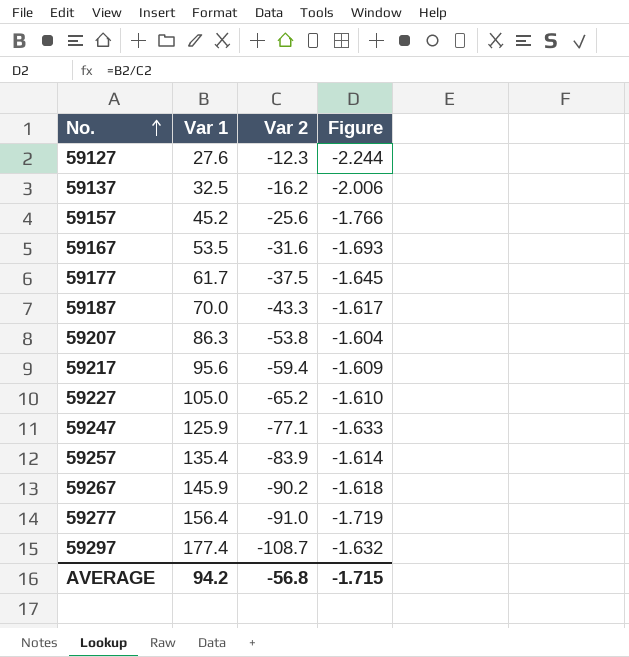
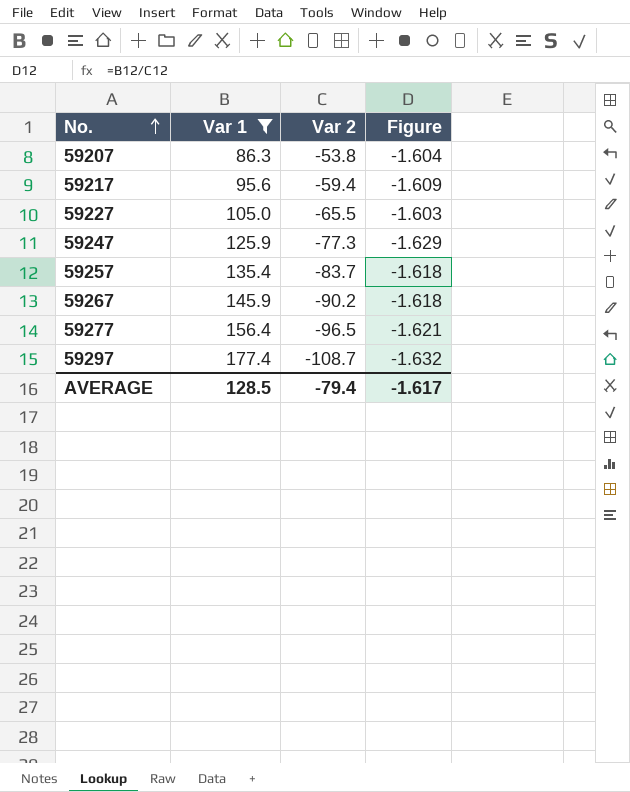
filter: none -> Var 1 >= 86.3
59227 | Var 2: -65.2 -> -65.5
59227 | Figure: -1.610 -> -1.603
59247 | Var 2: -77.1 -> -77.3
59247 | Figure: -1.633 -> -1.629
59257 | Var 2: -83.9 -> -83.7
59257 | Figure: -1.614 -> -1.618
59277 | Var 2: -91.0 -> -96.5
59277 | Figure: -1.719 -> -1.621
AVERAGE | Var 1: 94.2 -> 128.5
AVERAGE | Var 2: -56.8 -> -79.4
AVERAGE | Figure: -1.715 -> -1.617

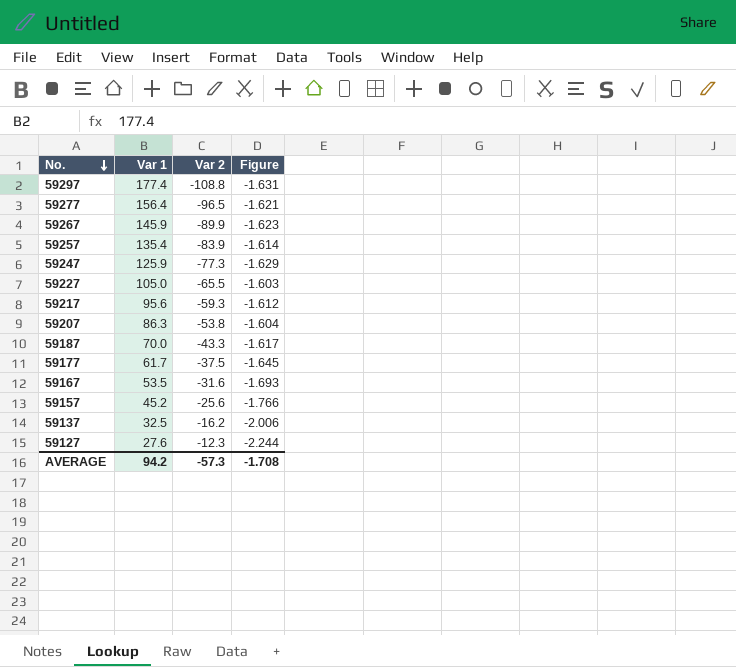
filter: Var 1 >= 86.3 -> none
row order: No. ascending -> No. descending
59297 | Var 2: -108.7 -> -108.8
59297 | Figure: -1.632 -> -1.631
59267 | Var 2: -90.2 -> -89.9
59267 | Figure: -1.618 -> -1.623
59257 | Var 2: -83.7 -> -83.9
59257 | Figure: -1.618 -> -1.614
59217 | Var 2: -59.4 -> -59.3
59217 | Figure: -1.609 -> -1.612
AVERAGE | Var 1: 128.5 -> 94.2
AVERAGE | Var 2: -79.4 -> -57.3
AVERAGE | Figure: -1.617 -> -1.708

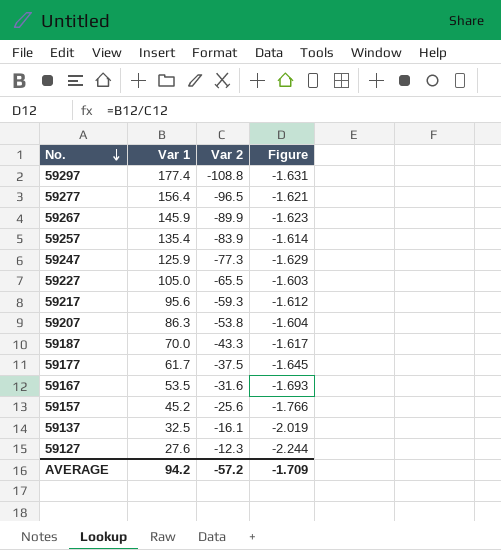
59137 | Var 2: -16.2 -> -16.1
59137 | Figure: -2.006 -> -2.019
AVERAGE | Var 2: -57.3 -> -57.2
AVERAGE | Figure: -1.708 -> -1.709

